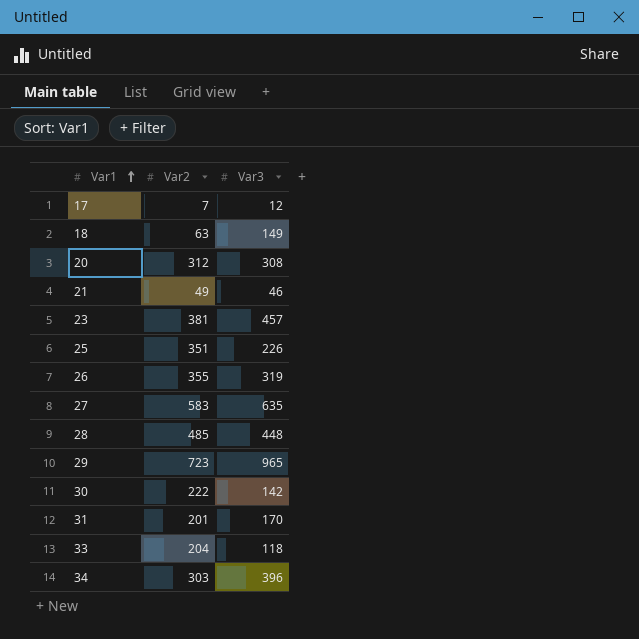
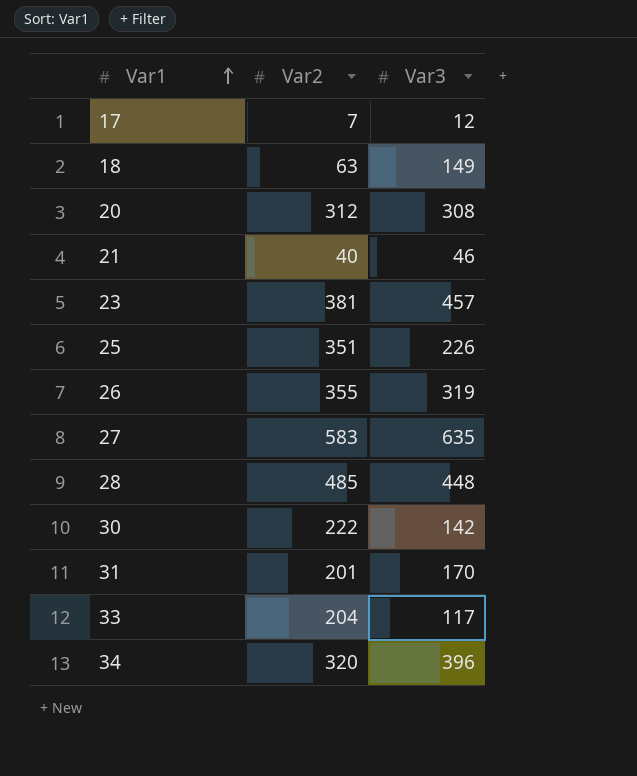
row 29: 723 | 965 -> none
21 | Var2: 49 -> 40
33 | Var3: 118 -> 117
34 | Var2: 303 -> 320

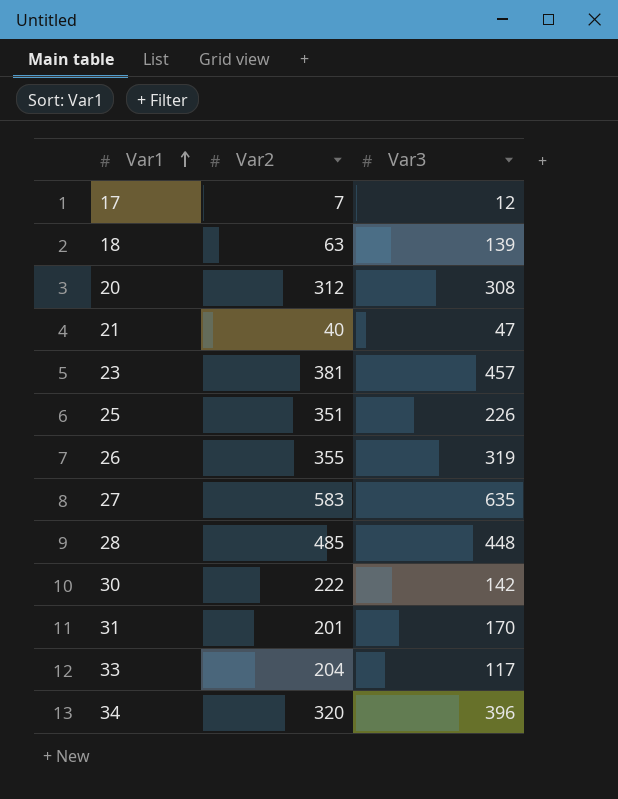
18 | Var3: 149 -> 139
21 | Var3: 46 -> 47

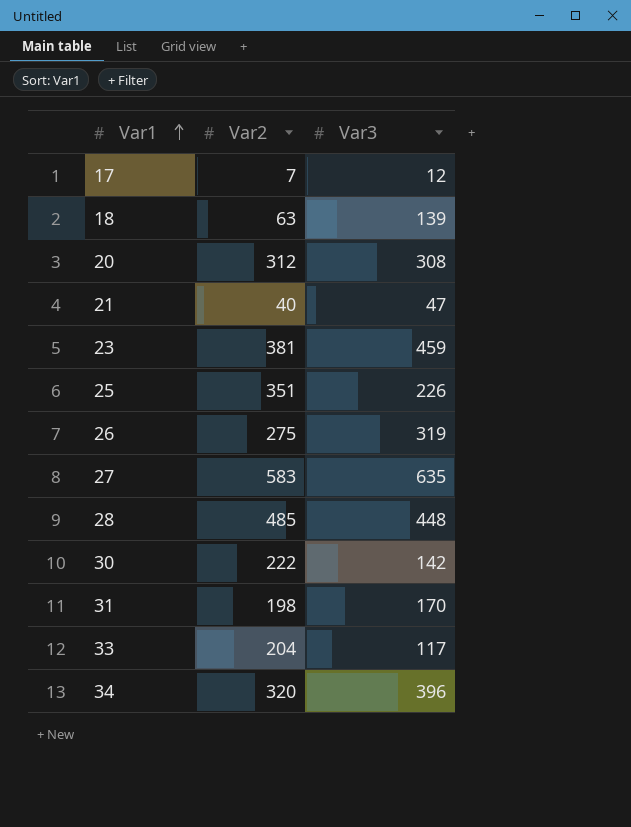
23 | Var3: 457 -> 459
26 | Var2: 355 -> 275
31 | Var2: 201 -> 198

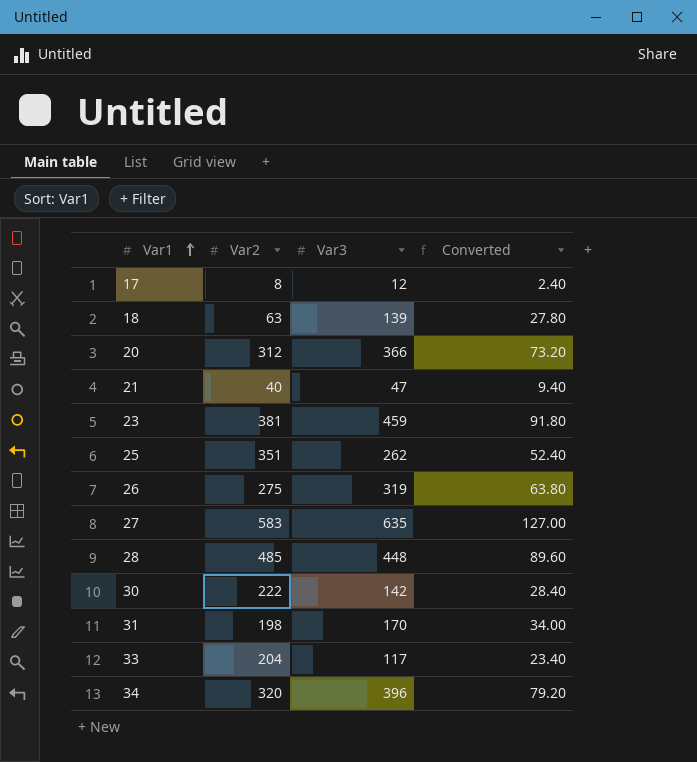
column Converted | formula: none -> [Var3] * 0.2
17 | Var2: 7 -> 8
20 | Var3: 308 -> 366
25 | Var3: 226 -> 262

